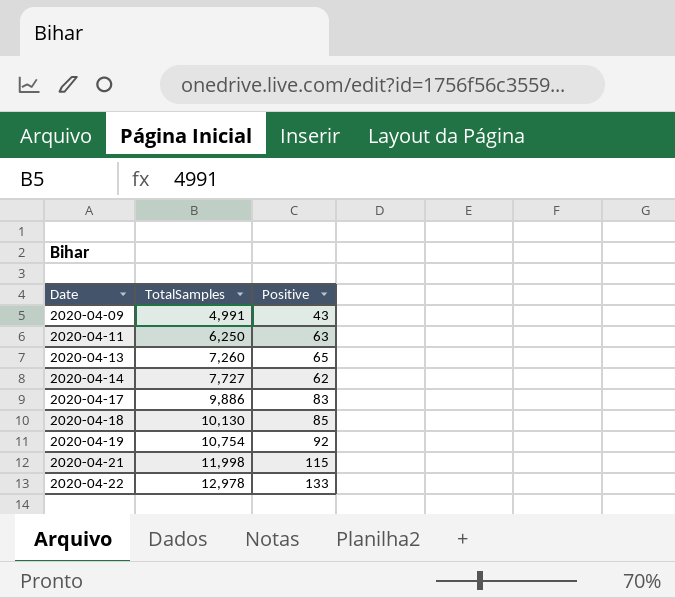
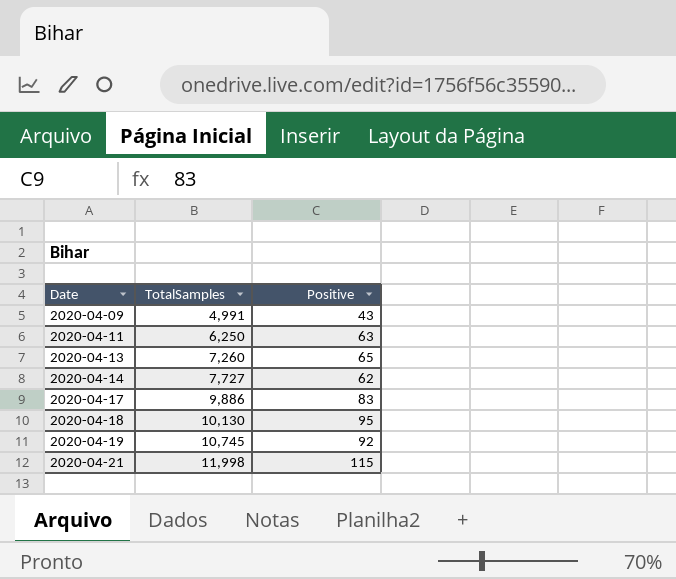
row 2020-04-22: 12,978 | 133 -> none
2020-04-18 | Positive: 85 -> 95
2020-04-19 | TotalSamples: 10,754 -> 10,745

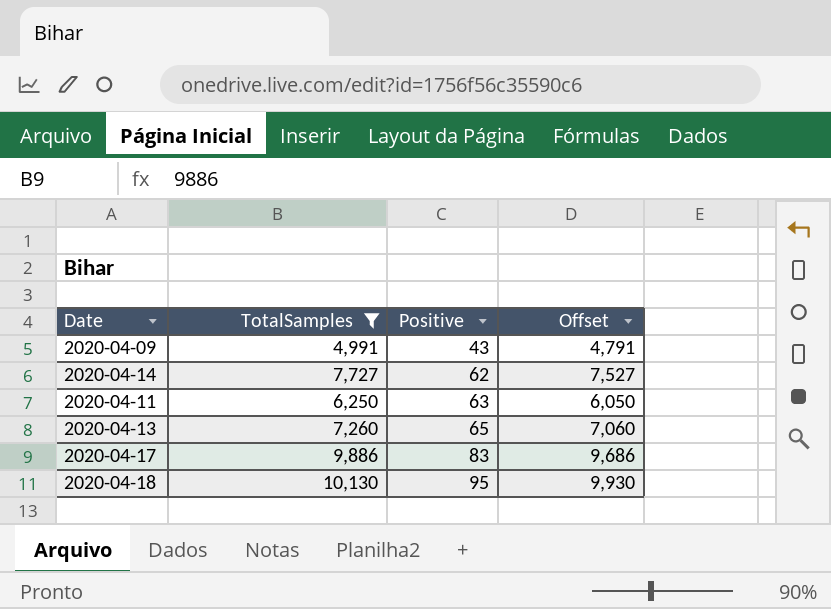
filter: none -> TotalSamples <= 10,130
row order: Date ascending -> Positive ascending
column Offset | formula: none -> [TotalSamples] - 200

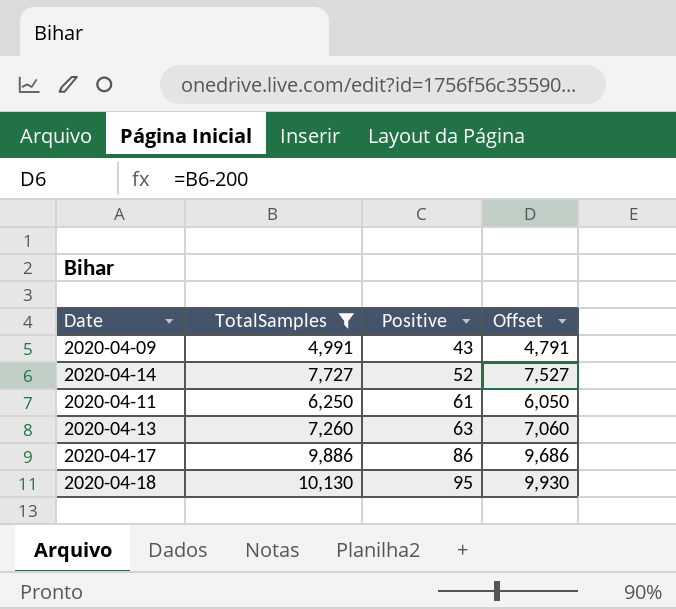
2020-04-14 | Positive: 62 -> 52
2020-04-11 | Positive: 63 -> 61
2020-04-13 | Positive: 65 -> 63
2020-04-17 | Positive: 83 -> 86

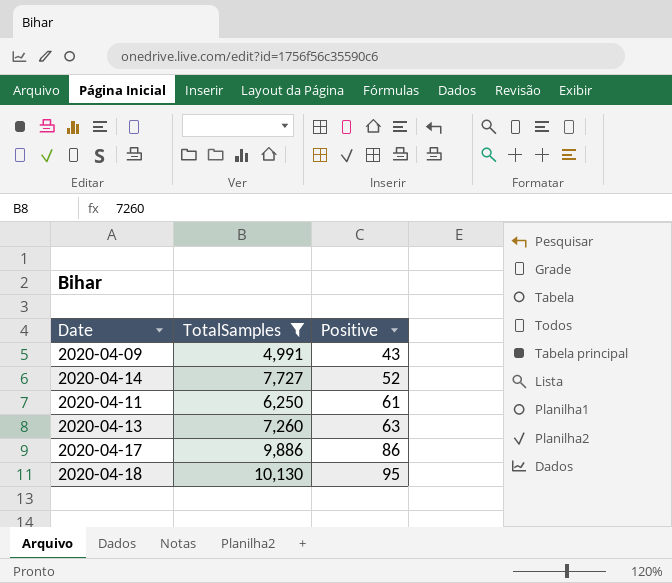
column Offset | formula: [TotalSamples] - 200 -> none

